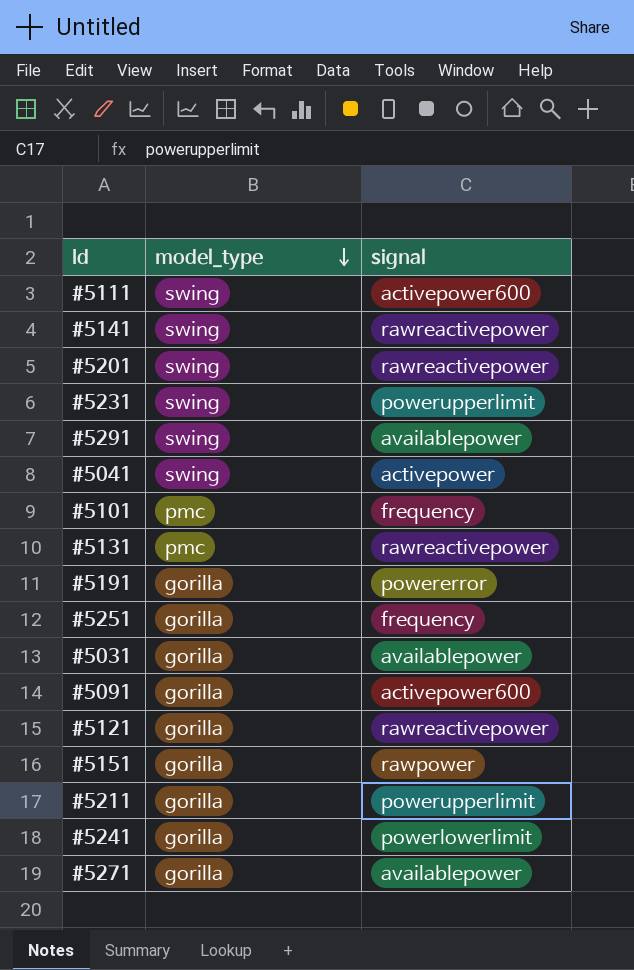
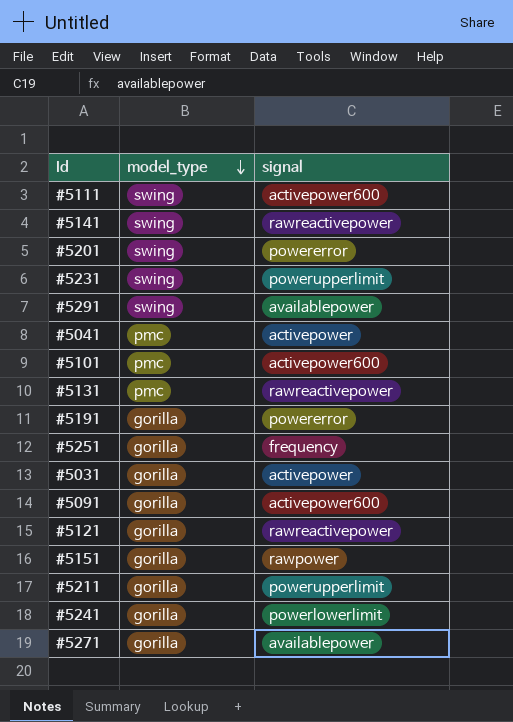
#5201 | signal: rawreactivepower -> powererror
#5041 | model_type: swing -> pmc
#5101 | signal: frequency -> activepower600
#5031 | signal: availablepower -> activepower

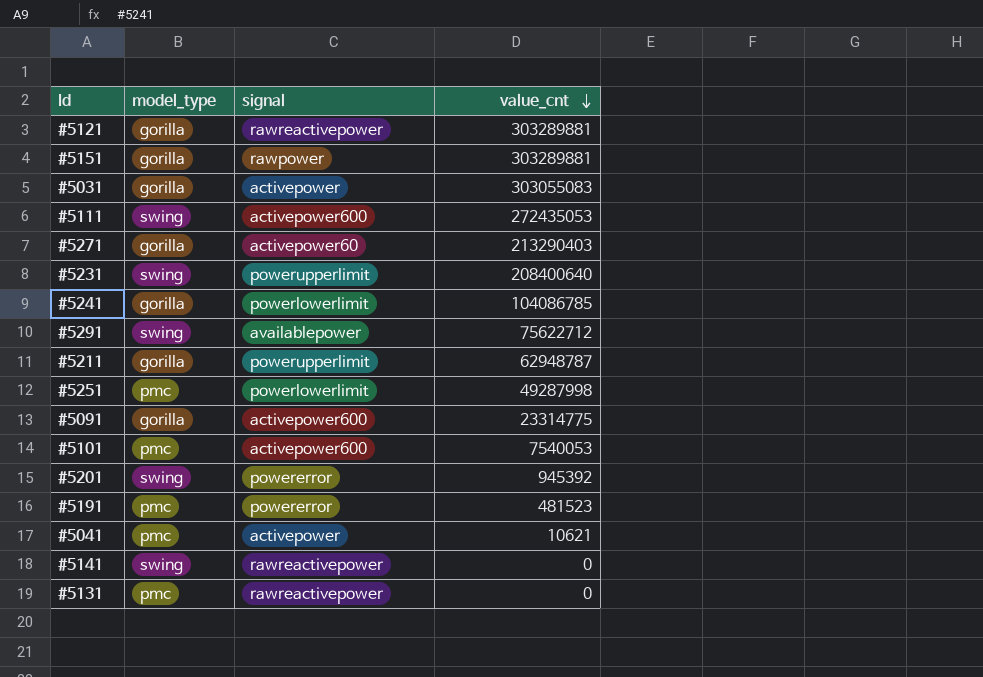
row order: model_type descending -> value_cnt descending
column value_cnt | position: none -> 4
#5271 | signal: availablepower -> activepower60
#5251 | model_type: gorilla -> pmc
#5251 | signal: frequency -> powerlowerlimit
#5191 | model_type: gorilla -> pmc

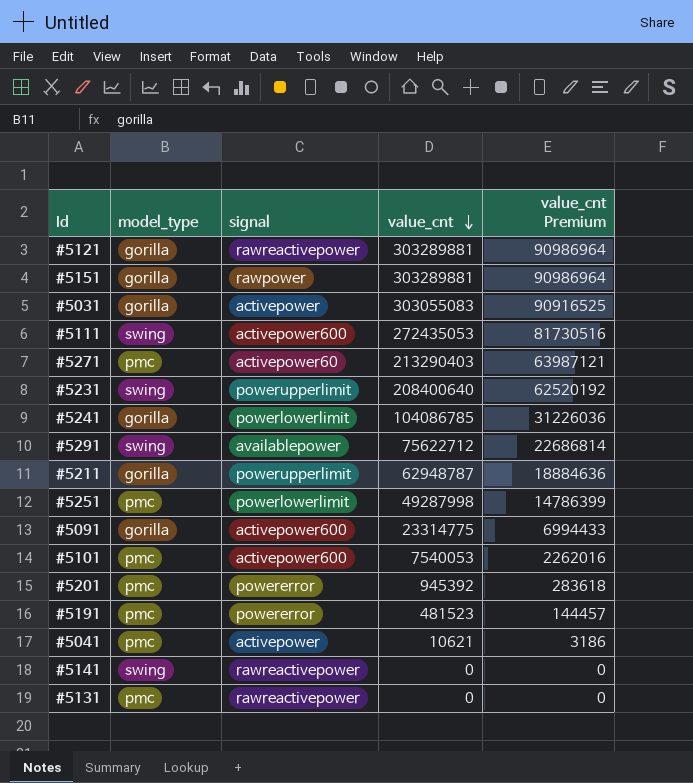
column value_cnt Premium | formula: none -> [value_cnt] * 0.3
#5271 | model_type: gorilla -> pmc
#5201 | model_type: swing -> pmc

